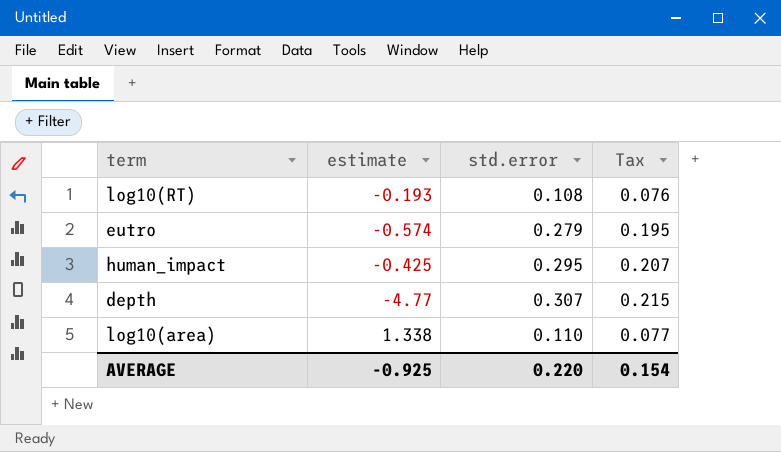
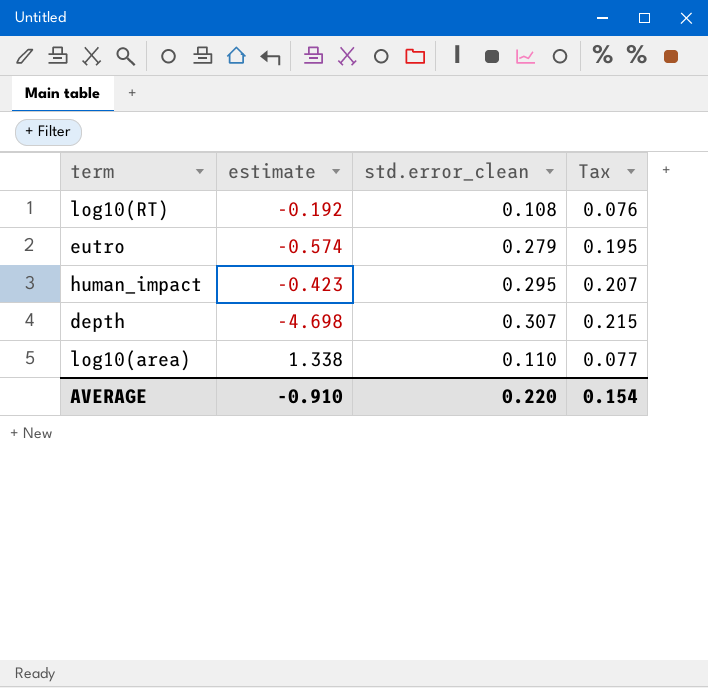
column name: std.error -> std.error_clean
log10(RT) | estimate: -0.193 -> -0.192
human_impact | estimate: -0.425 -> -0.423
depth | estimate: -4.77 -> -4.698
AVERAGE | estimate: -0.925 -> -0.910

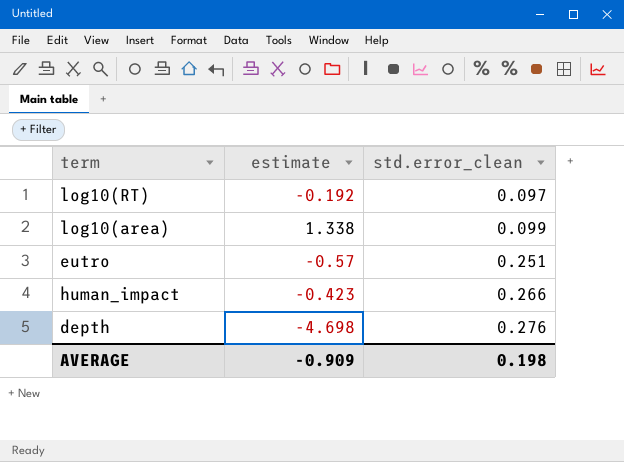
row order: none -> std.error_clean ascending
column Tax | formula: [std.error_clean] * 0.7 -> none
log10(RT) | std.error_clean: 0.108 -> 0.097
log10(area) | std.error_clean: 0.110 -> 0.099
eutro | estimate: -0.574 -> -0.57
eutro | std.error_clean: 0.279 -> 0.251
human_impact | std.error_clean: 0.295 -> 0.266
depth | std.error_clean: 0.307 -> 0.276
AVERAGE | estimate: -0.910 -> -0.909
AVERAGE | std.error_clean: 0.220 -> 0.198

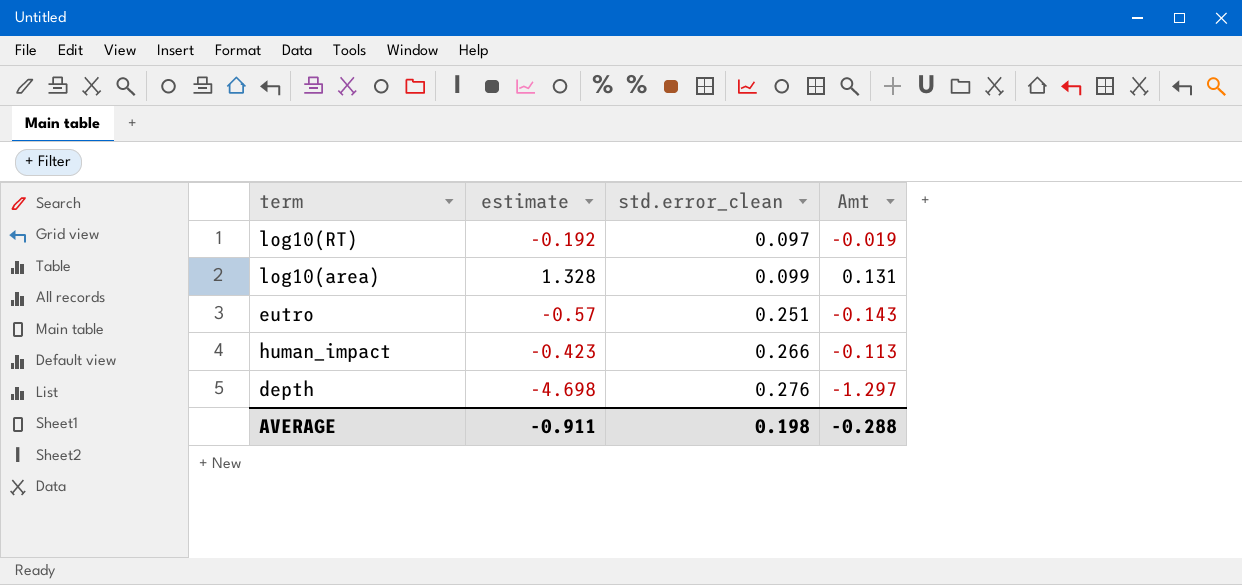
column Amt | formula: none -> [estimate] * [std.error_clean]
log10(area) | estimate: 1.338 -> 1.328
AVERAGE | estimate: -0.909 -> -0.911

